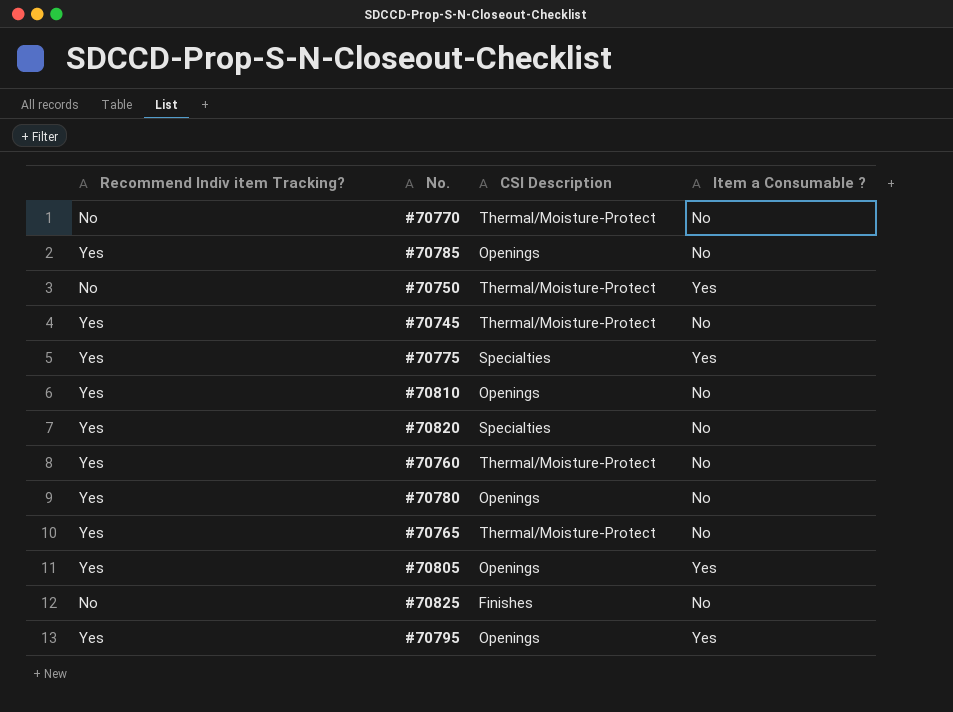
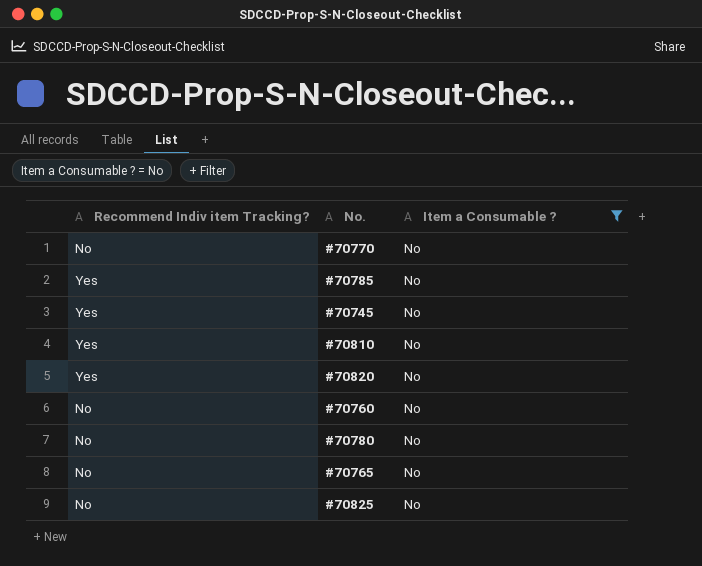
filter: none -> Item a Consumable ? = No
column CSI Description | position: 3 -> none
#70760 | Recommend Indiv item Tracking?: Yes -> No
#70780 | Recommend Indiv item Tracking?: Yes -> No
#70765 | Recommend Indiv item Tracking?: Yes -> No

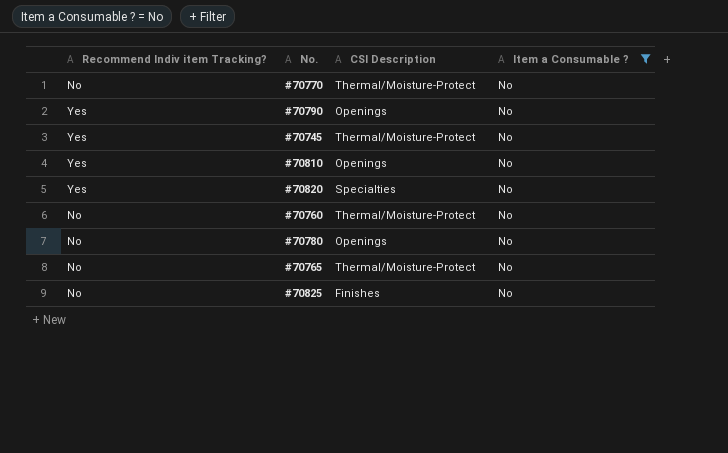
column CSI Description | position: none -> 3
row #70785: Yes | No -> none
row #70790: none -> Yes | Openings | No

